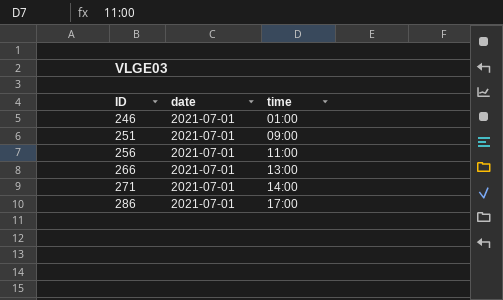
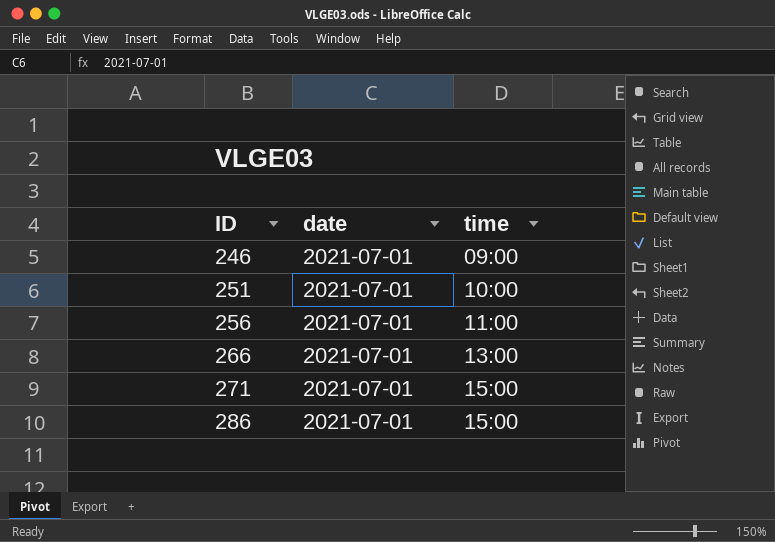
246 | time: 01:00 -> 09:00
251 | time: 09:00 -> 10:00
271 | time: 14:00 -> 15:00
286 | time: 17:00 -> 15:00

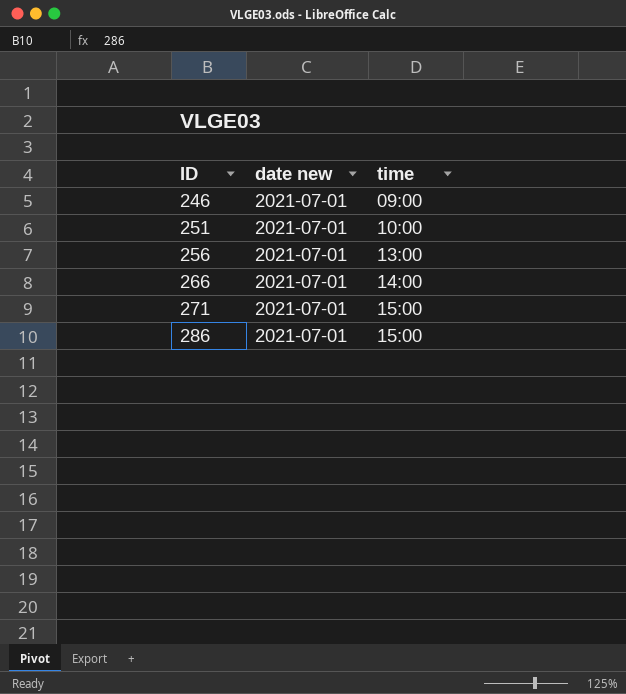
column name: date -> date new
256 | time: 11:00 -> 13:00
266 | time: 13:00 -> 14:00

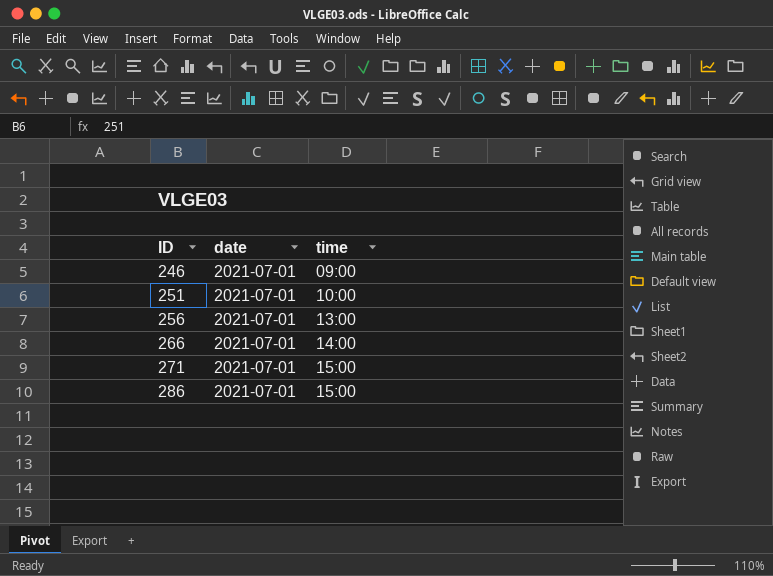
column name: date new -> date

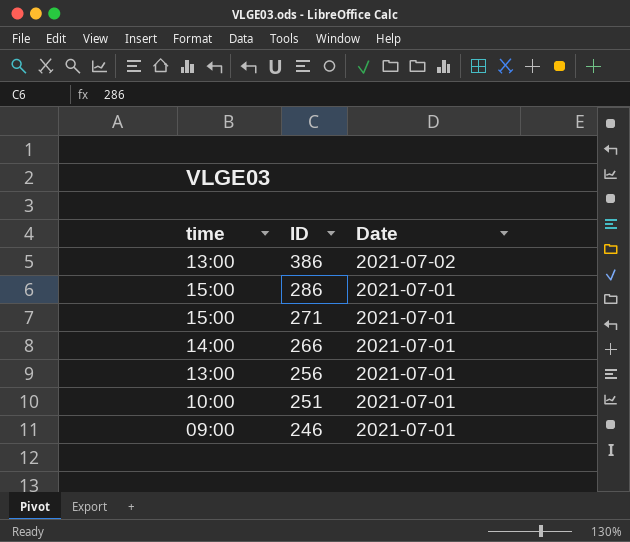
row order: ID ascending -> ID descending
column time | position: 3 -> 1
column name: date -> Date
row 386: none -> 13:00 | 2021-07-02

